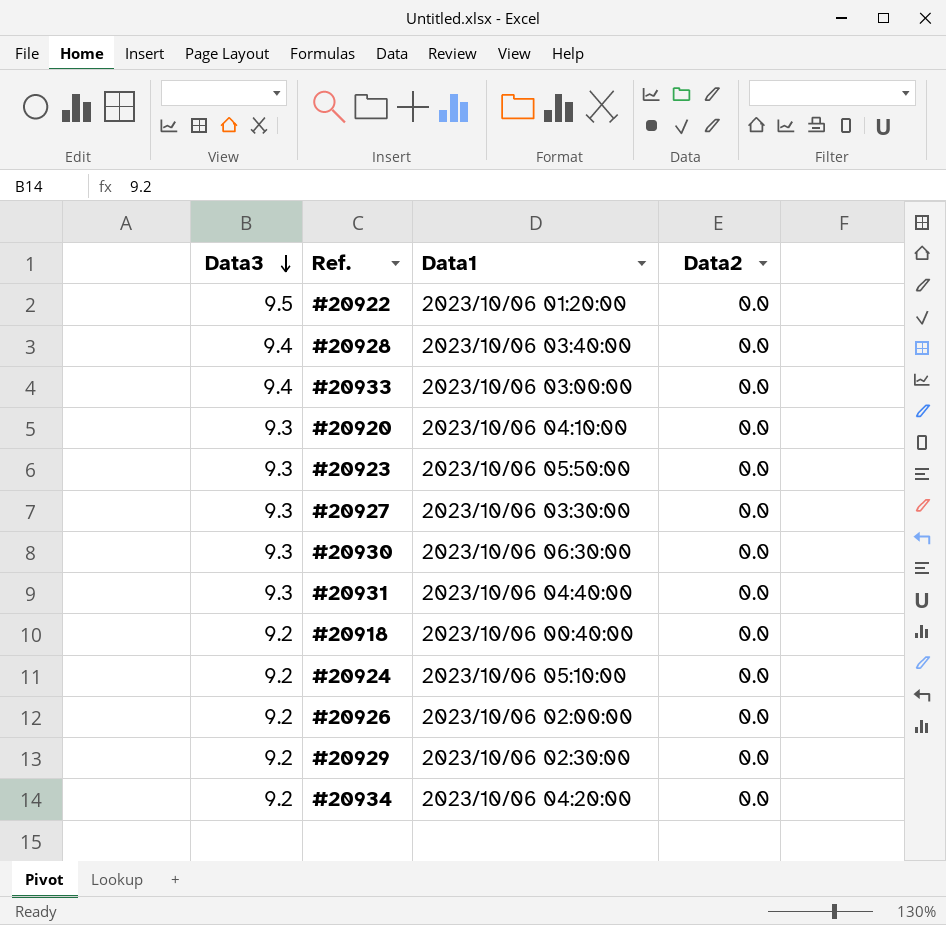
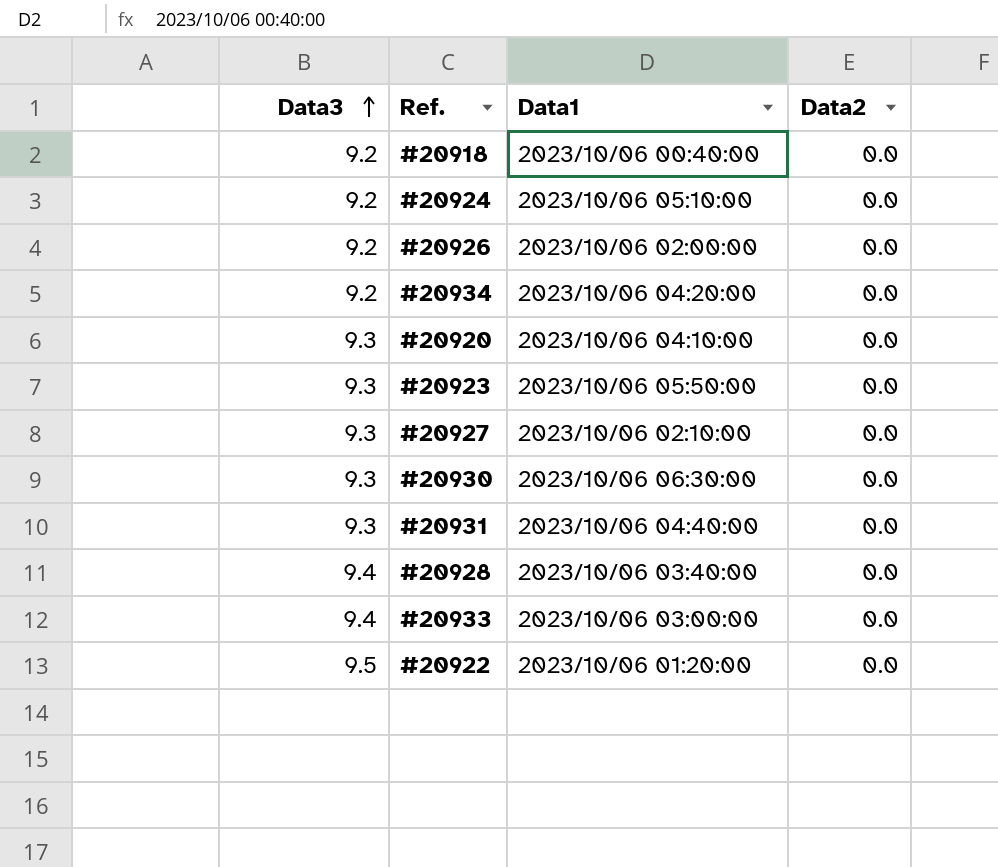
row order: Data3 descending -> Data3 ascending
row #20929: 9.2 | 2023/10/06 02:30:00 | 0.0 -> none
#20927 | Data1: 2023/10/06 03:30:00 -> 2023/10/06 02:10:00

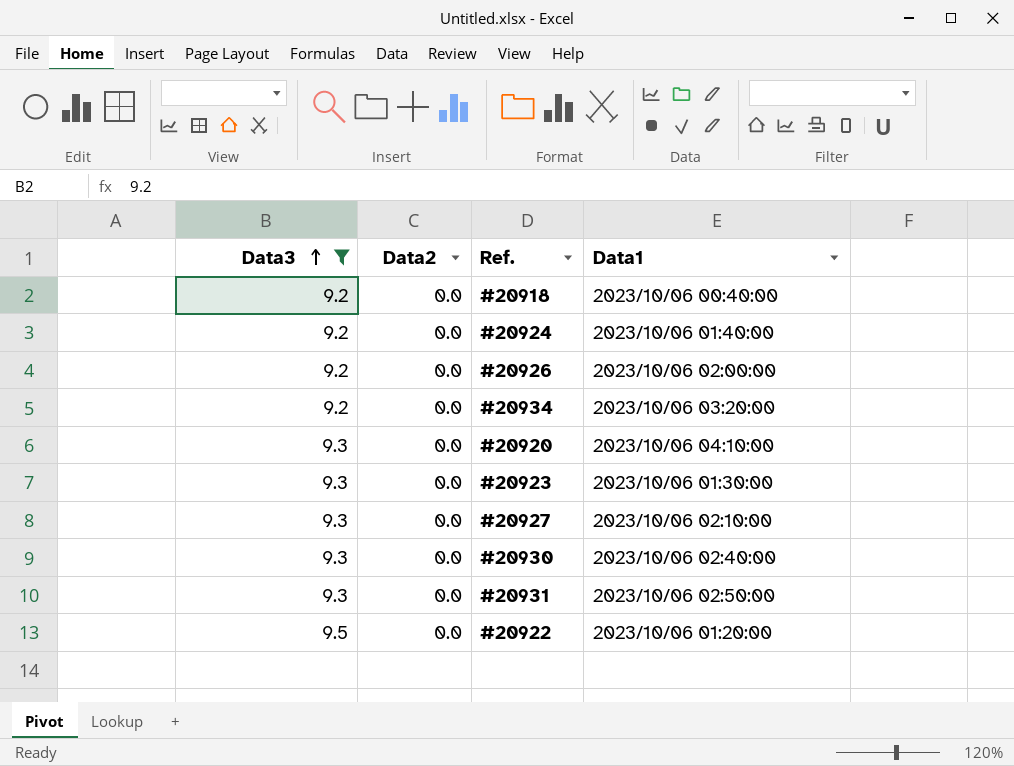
filter: none -> Data3 != 9.4
column Data2 | position: 4 -> 2
#20924 | Data1: 2023/10/06 05:10:00 -> 2023/10/06 01:40:00
#20934 | Data1: 2023/10/06 04:20:00 -> 2023/10/06 03:20:00
#20923 | Data1: 2023/10/06 05:50:00 -> 2023/10/06 01:30:00
#20930 | Data1: 2023/10/06 06:30:00 -> 2023/10/06 02:40:00
#20931 | Data1: 2023/10/06 04:40:00 -> 2023/10/06 02:50:00

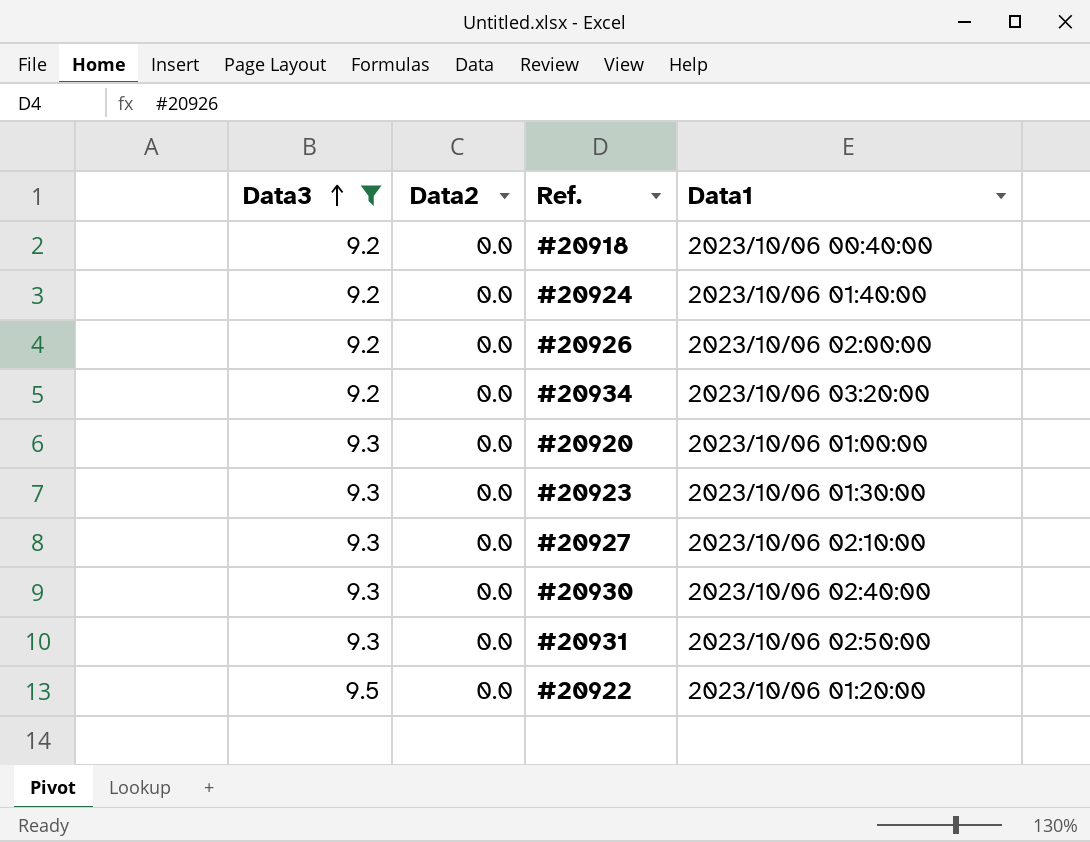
#20920 | Data1: 2023/10/06 04:10:00 -> 2023/10/06 01:00:00

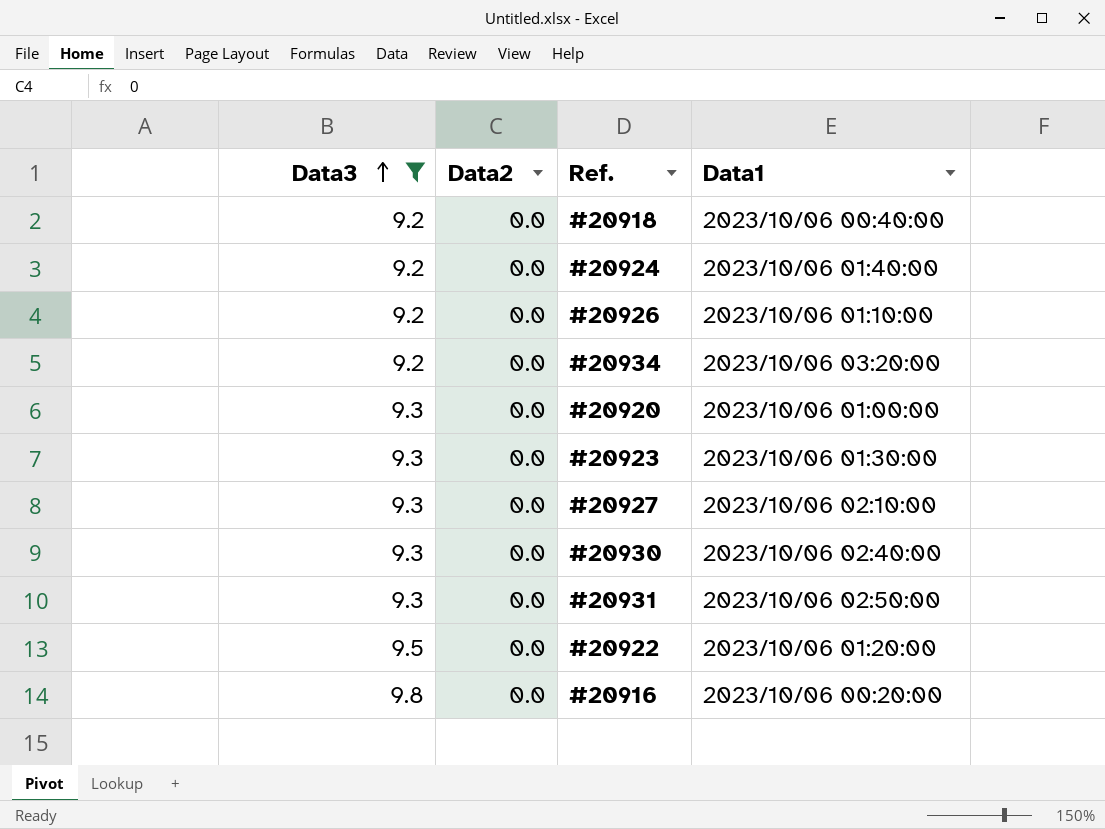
#20926 | Data1: 2023/10/06 02:00:00 -> 2023/10/06 01:10:00
row #20916: none -> 9.8 | 0.0 | 2023/10/06 00:20:00

